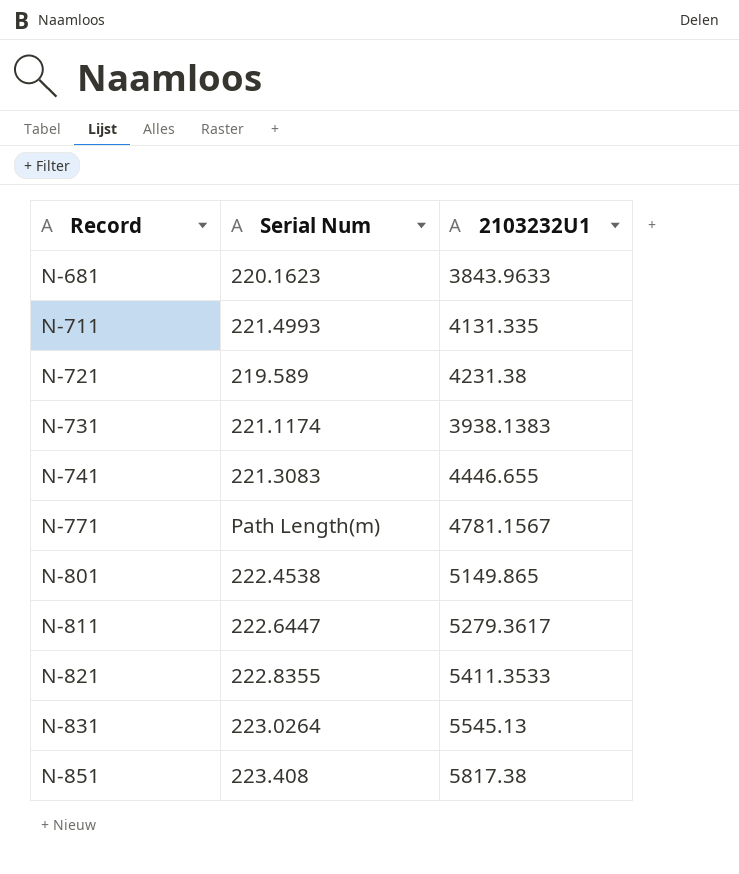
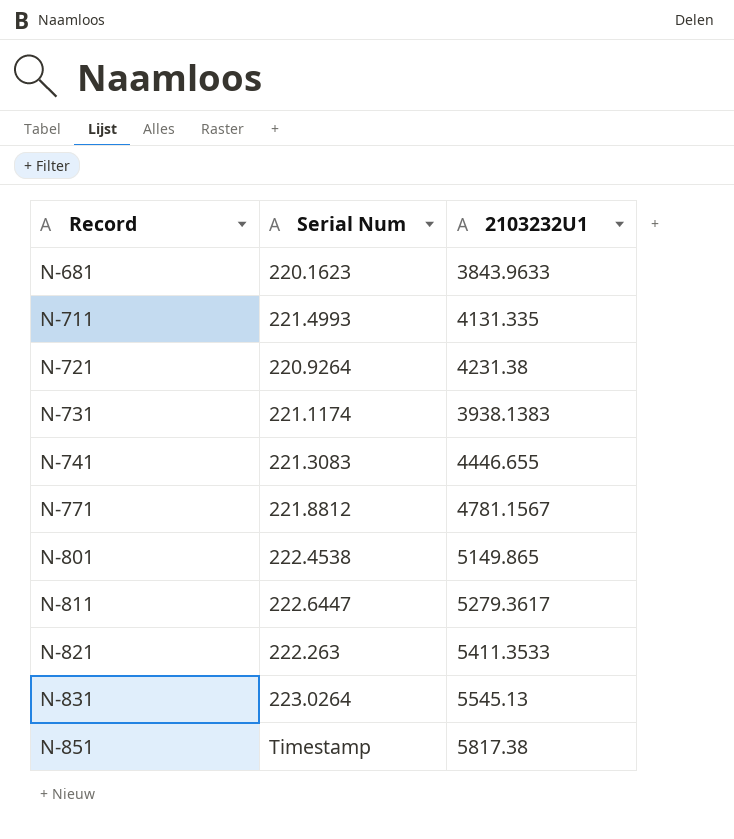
N-721 | Serial Num: 219.589 -> 220.9264
N-771 | Serial Num: Path Length(m) -> 221.8812
N-821 | Serial Num: 222.8355 -> 222.263
N-851 | Serial Num: 223.408 -> Timestamp

